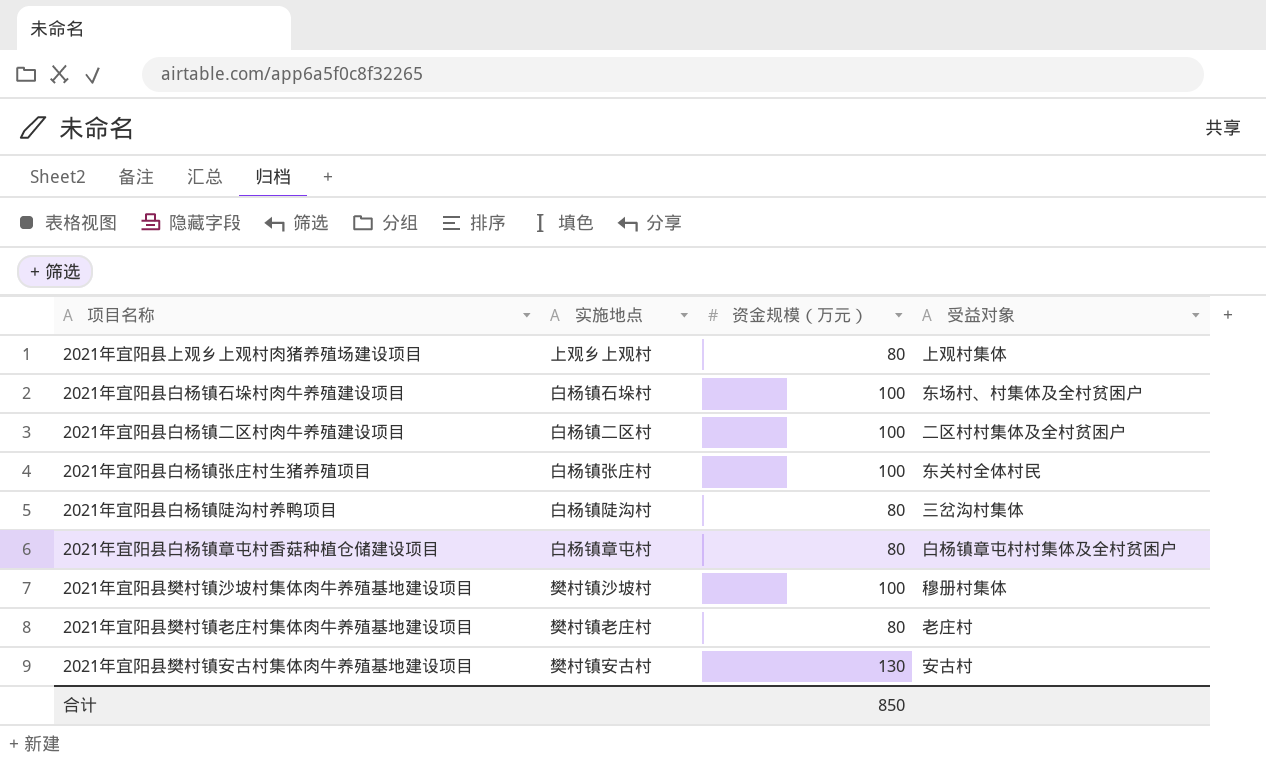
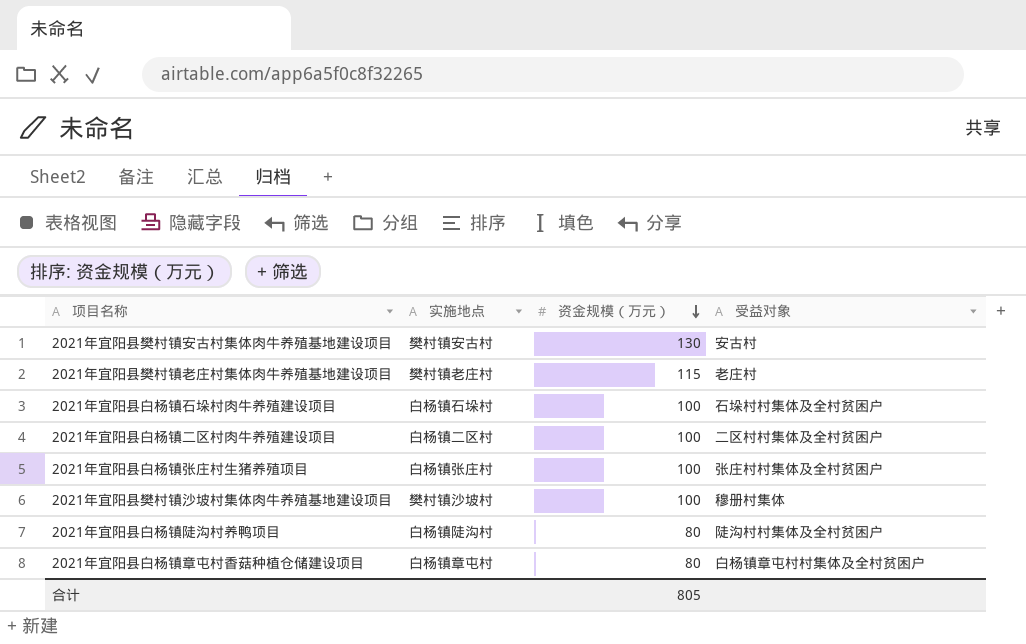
row order: none -> 资金规模（万元） descending
row 2021年宜阳县上观乡上观村肉猪养殖场建设项目: 上观乡上观村 | 80 | 上观村集体 -> none
2021年宜阳县樊村镇老庄村集体肉牛养殖基地建设项目 | 资金规模（万元）: 80 -> 115
2021年宜阳县白杨镇石垛村肉牛养殖建设项目 | 受益对象: 东场村、村集体及全村贫困户 -> 石垛村村集体及全村贫困户
2021年宜阳县白杨镇张庄村生猪养殖项目 | 受益对象: 东关村全体村民 -> 张庄村村集体及全村贫困户
2021年宜阳县白杨镇陡沟村养鸭项目 | 受益对象: 三岔沟村集体 -> 陡沟村村集体及全村贫困户
合计 | 资金规模（万元）: 850 -> 805

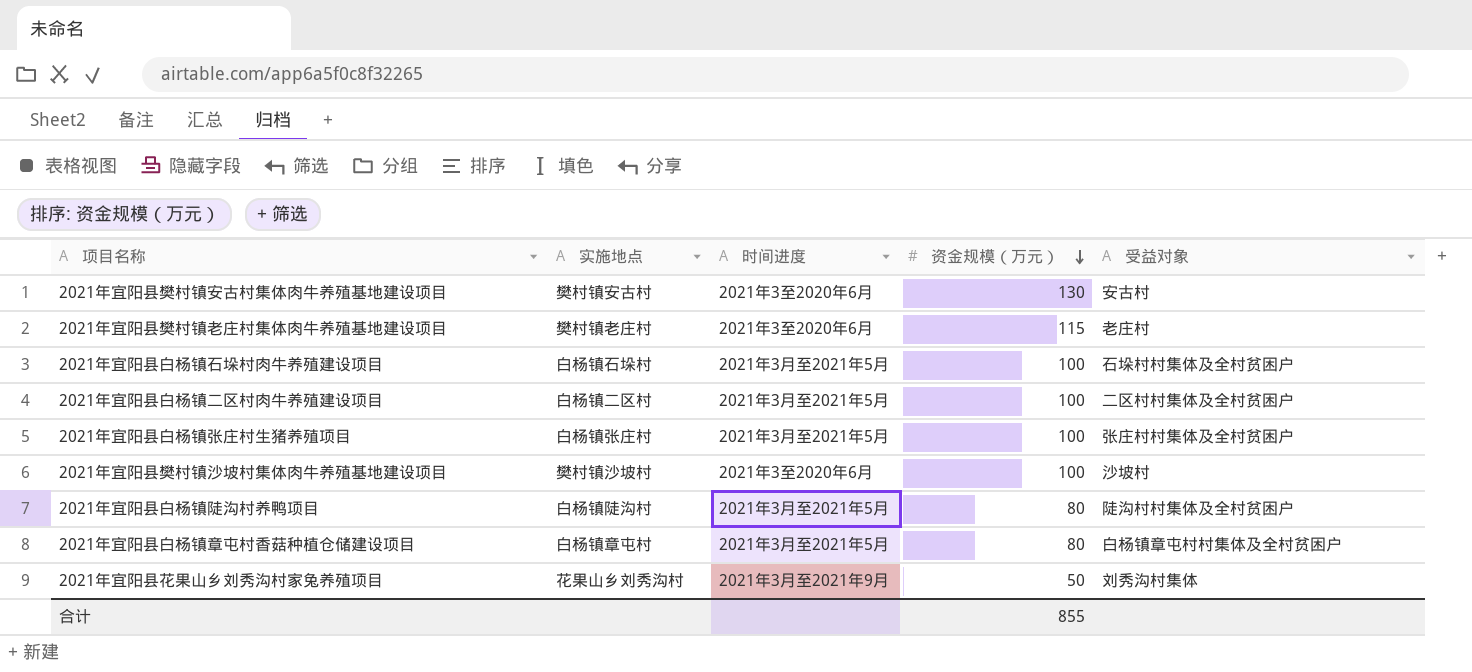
column 时间进度 | position: none -> 3
2021年宜阳县樊村镇沙坡村集体肉牛养殖基地建设项目 | 受益对象: 穆册村集体 -> 沙坡村
row 2021年宜阳县花果山乡刘秀沟村家兔养殖项目: none -> 花果山乡刘秀沟村 | 2021年3月至2021年9月 | 50 | 刘秀沟村集体
合计 | 资金规模（万元）: 805 -> 855

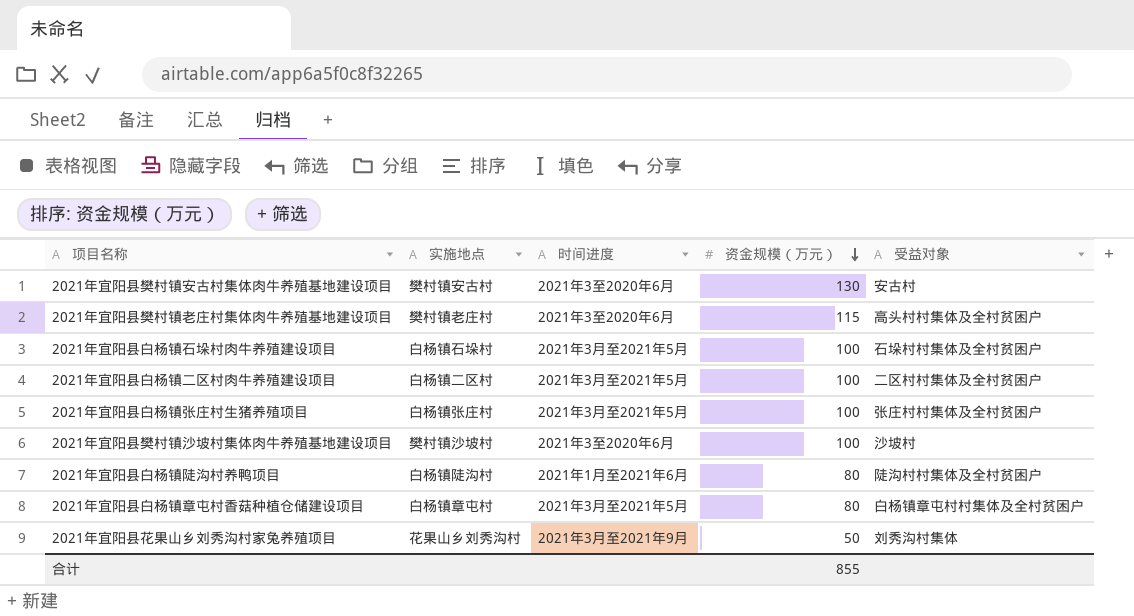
2021年宜阳县樊村镇老庄村集体肉牛养殖基地建设项目 | 受益对象: 老庄村 -> 高头村村集体及全村贫困户
2021年宜阳县白杨镇陡沟村养鸭项目 | 时间进度: 2021年3月至2021年5月 -> 2021年1月至2021年6月

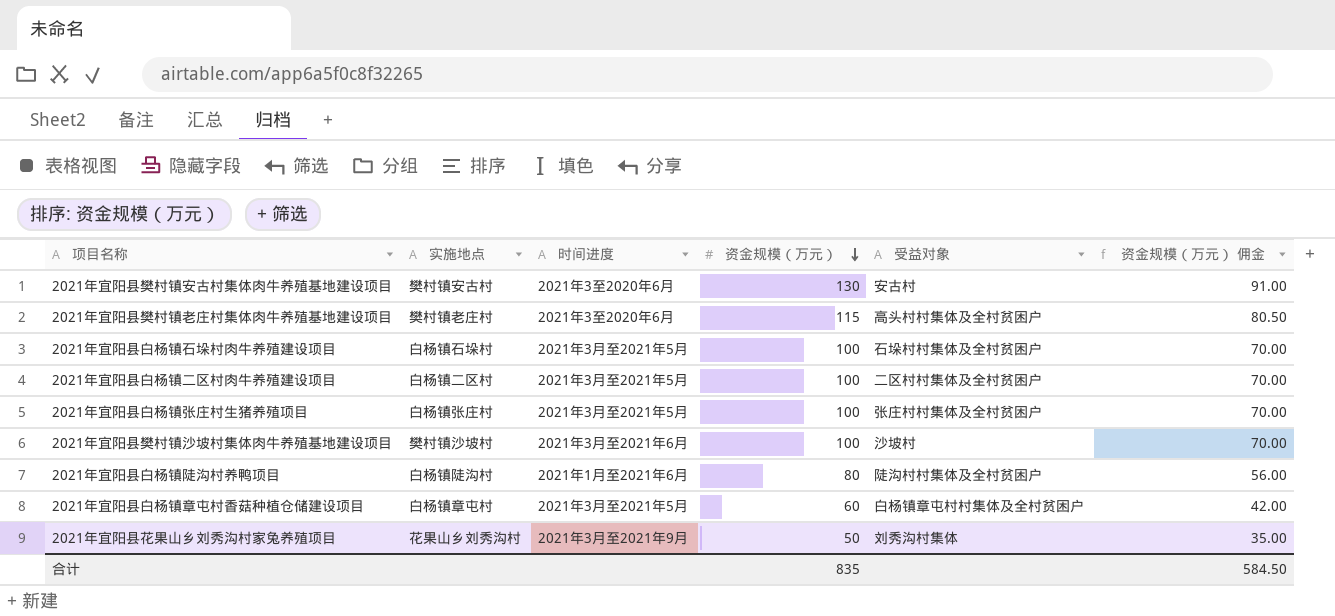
column 资金规模（万元） 佣金 | formula: none -> [资金规模（万元）] * 0.7
2021年宜阳县樊村镇沙坡村集体肉牛养殖基地建设项目 | 时间进度: 2021年3至2020年6月 -> 2021年3月至2021年6月
2021年宜阳县白杨镇章屯村香菇种植仓储建设项目 | 资金规模（万元）: 80 -> 60
合计 | 资金规模（万元）: 855 -> 835

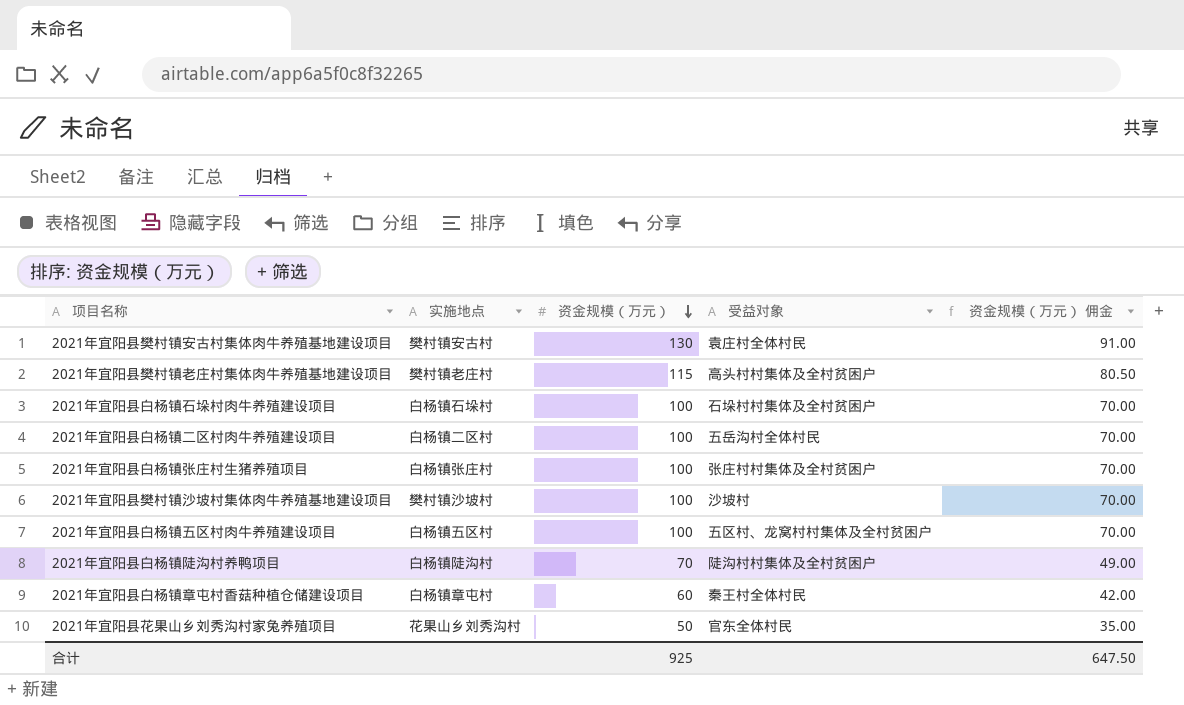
column 时间进度 | position: 3 -> none
2021年宜阳县樊村镇安古村集体肉牛养殖基地建设项目 | 受益对象: 安古村 -> 袁庄村全体村民
2021年宜阳县白杨镇二区村肉牛养殖建设项目 | 受益对象: 二区村村集体及全村贫困户 -> 五岳沟村全体村民
row 2021年宜阳县白杨镇五区村肉牛养殖建设项目: none -> 白杨镇五区村 | 100 | 五区村、龙窝村村集体及全村贫困户 | 70.00
2021年宜阳县白杨镇陡沟村养鸭项目 | 资金规模（万元）: 80 -> 70
2021年宜阳县白杨镇陡沟村养鸭项目 | 资金规模（万元） 佣金: 56.00 -> 49.00
2021年宜阳县白杨镇章屯村香菇种植仓储建设项目 | 受益对象: 白杨镇章屯村村集体及全村贫困户 -> 秦王村全体村民
2021年宜阳县花果山乡刘秀沟村家兔养殖项目 | 受益对象: 刘秀沟村集体 -> 官东全体村民
合计 | 资金规模（万元）: 835 -> 925
合计 | 资金规模（万元） 佣金: 584.50 -> 647.50

